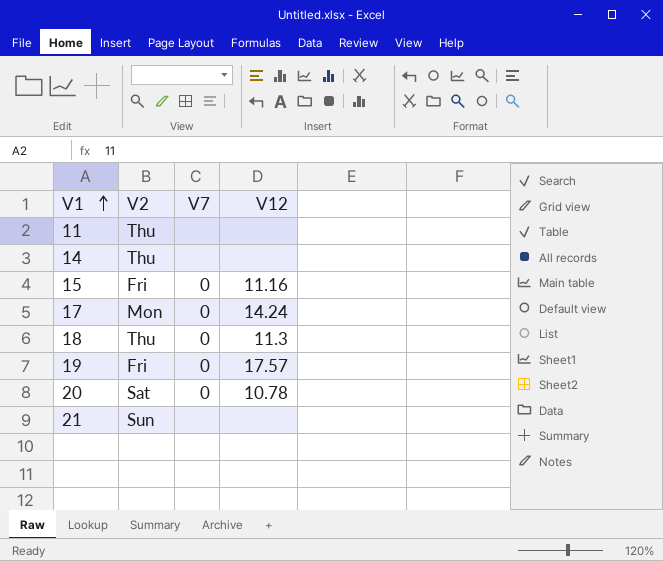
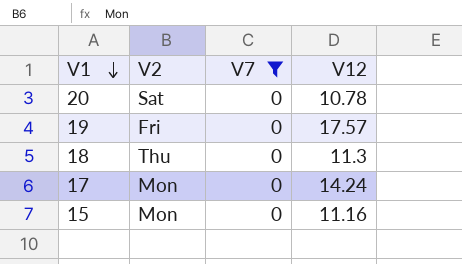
filter: none -> V7 = 0
row order: V1 ascending -> V1 descending
15 | V2: Fri -> Mon

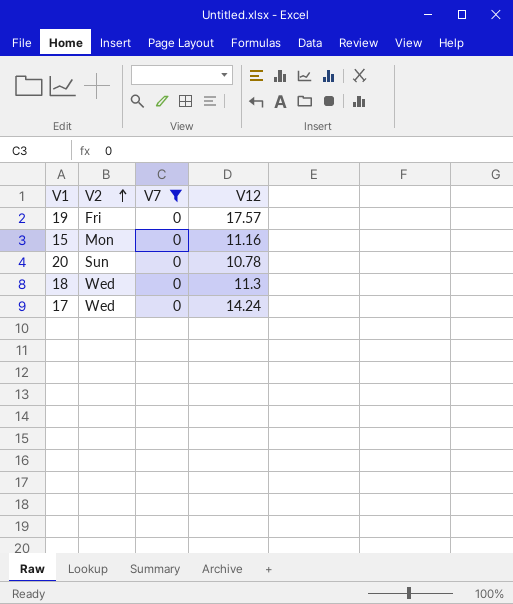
row order: V1 descending -> V2 ascending
20 | V2: Sat -> Sun
18 | V2: Thu -> Wed
17 | V2: Mon -> Wed

